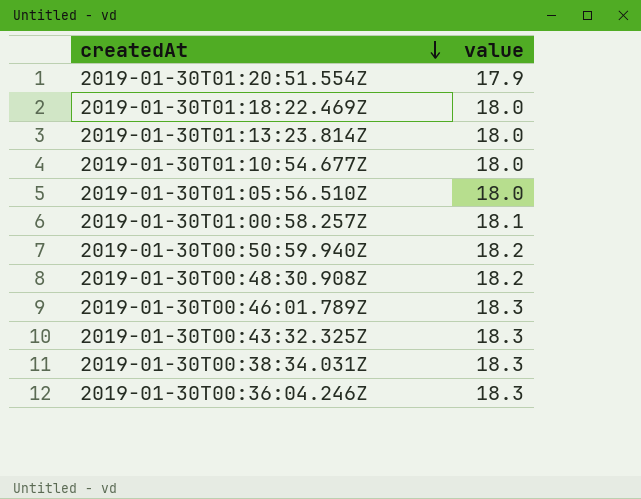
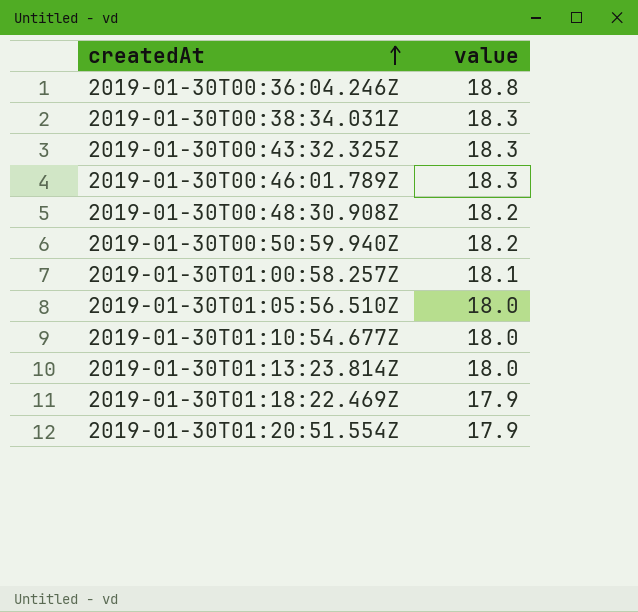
row order: createdAt descending -> createdAt ascending
2019-01-30T00:36:04.246Z | value: 18.3 -> 18.8
2019-01-30T01:18:22.469Z | value: 18.0 -> 17.9

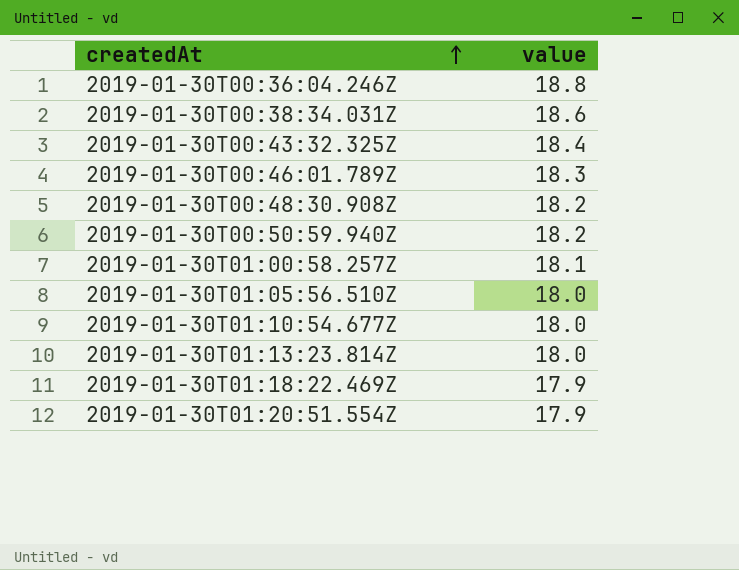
2019-01-30T00:38:34.031Z | value: 18.3 -> 18.6
2019-01-30T00:43:32.325Z | value: 18.3 -> 18.4

